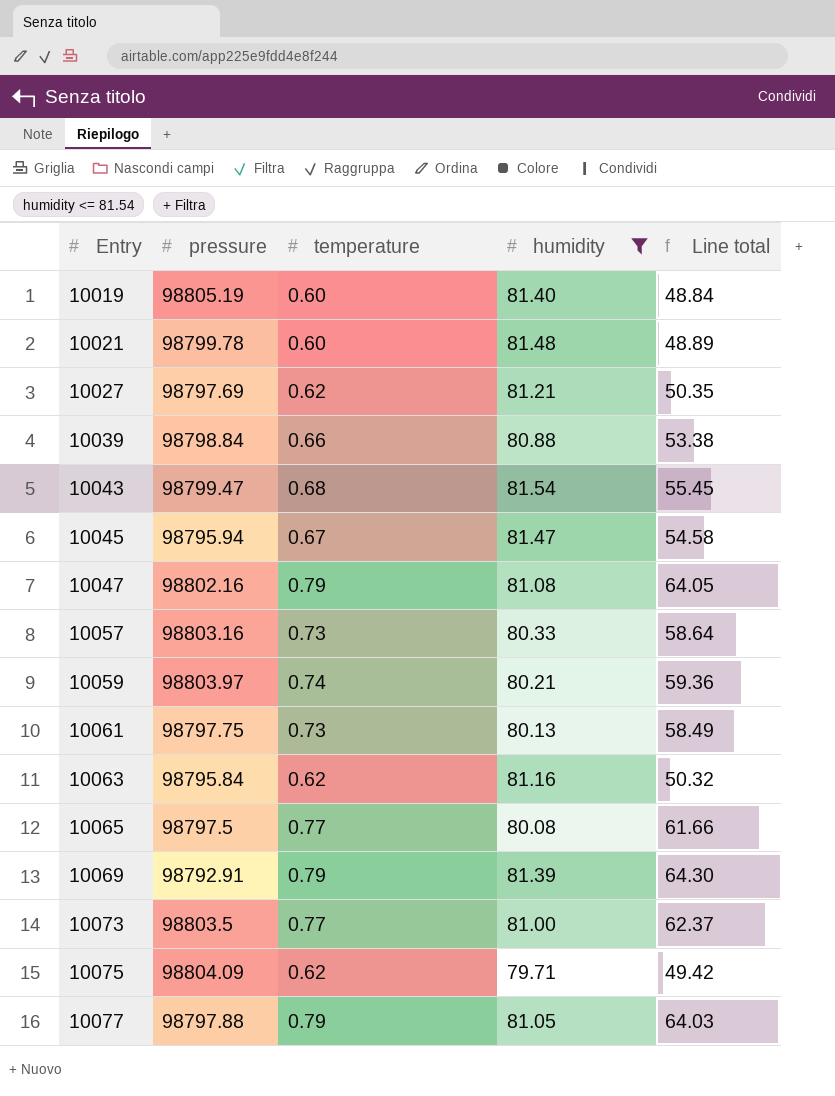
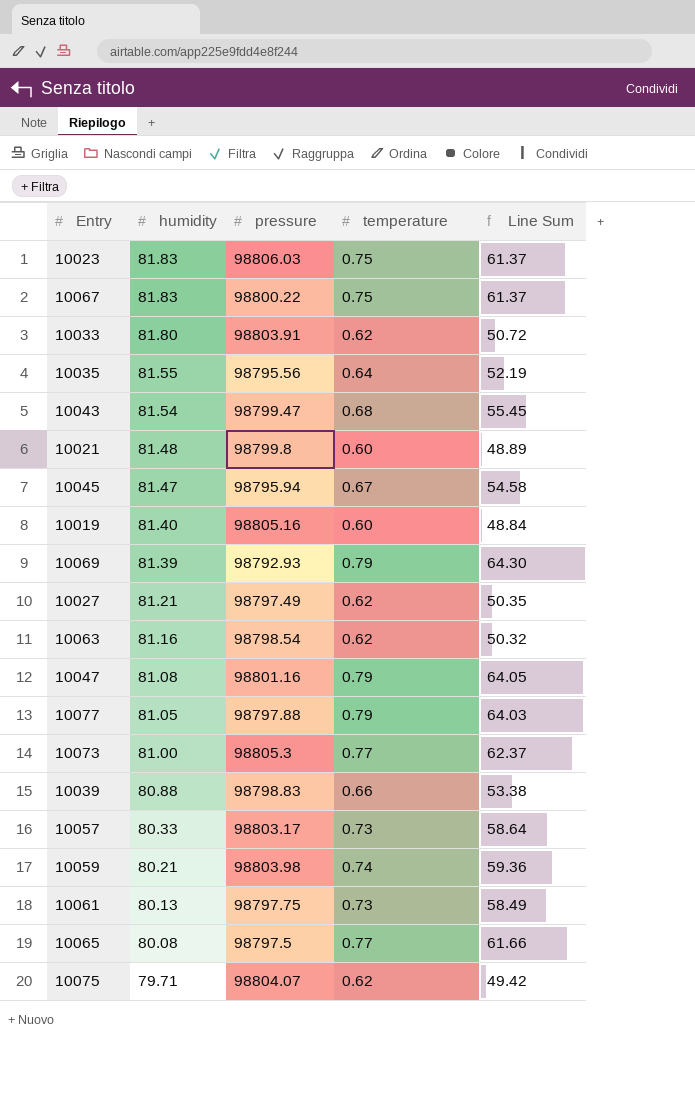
filter: humidity <= 81.54 -> none
row order: Entry ascending -> humidity descending
column humidity | position: 4 -> 2
column name: Line total -> Line Sum
10021 | pressure: 98799.78 -> 98799.8
10019 | pressure: 98805.19 -> 98805.16
10069 | pressure: 98792.91 -> 98792.93
10027 | pressure: 98797.69 -> 98797.49
10063 | pressure: 98795.84 -> 98798.54
10047 | pressure: 98802.16 -> 98801.16
10073 | pressure: 98803.5 -> 98805.3
10039 | pressure: 98798.84 -> 98798.83
10057 | pressure: 98803.16 -> 98803.17
10059 | pressure: 98803.97 -> 98803.98
10075 | pressure: 98804.09 -> 98804.07

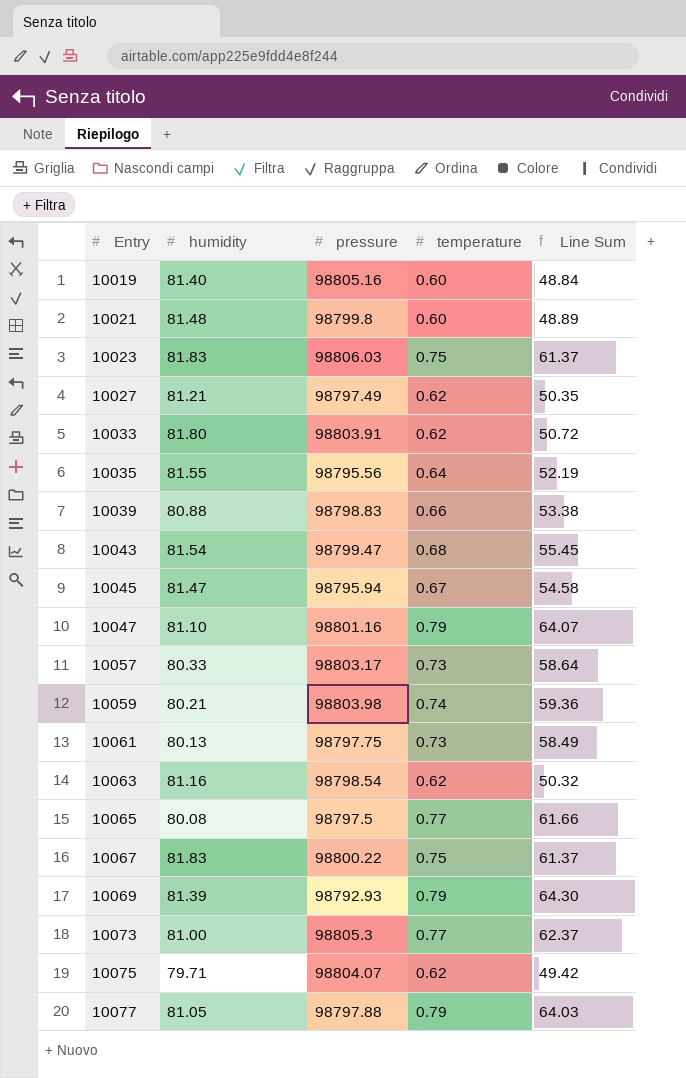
row order: humidity descending -> Entry ascending
10047 | humidity: 81.08 -> 81.10
10047 | Line Sum: 64.05 -> 64.07

